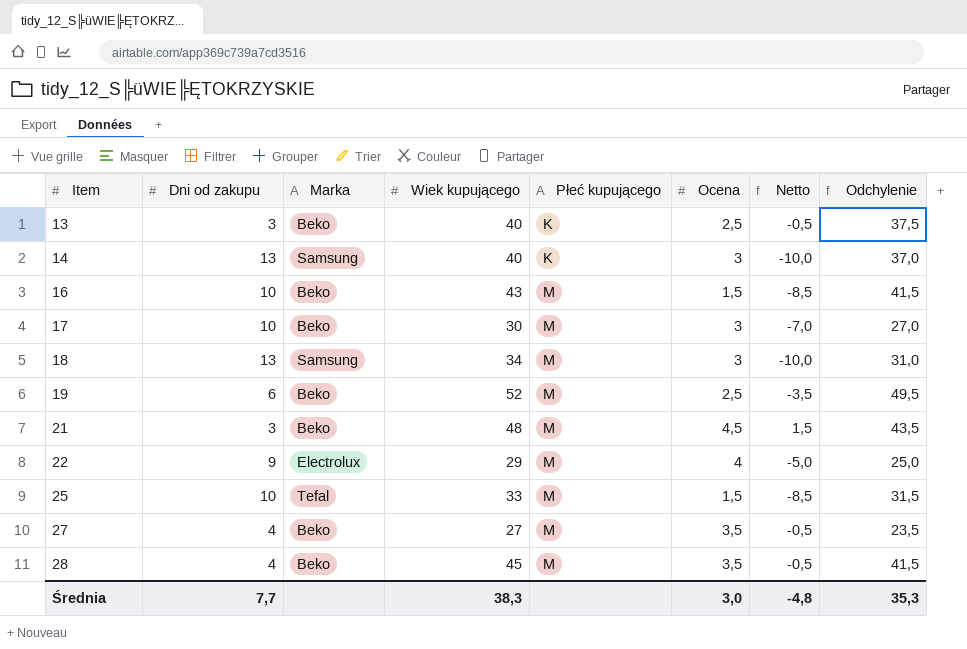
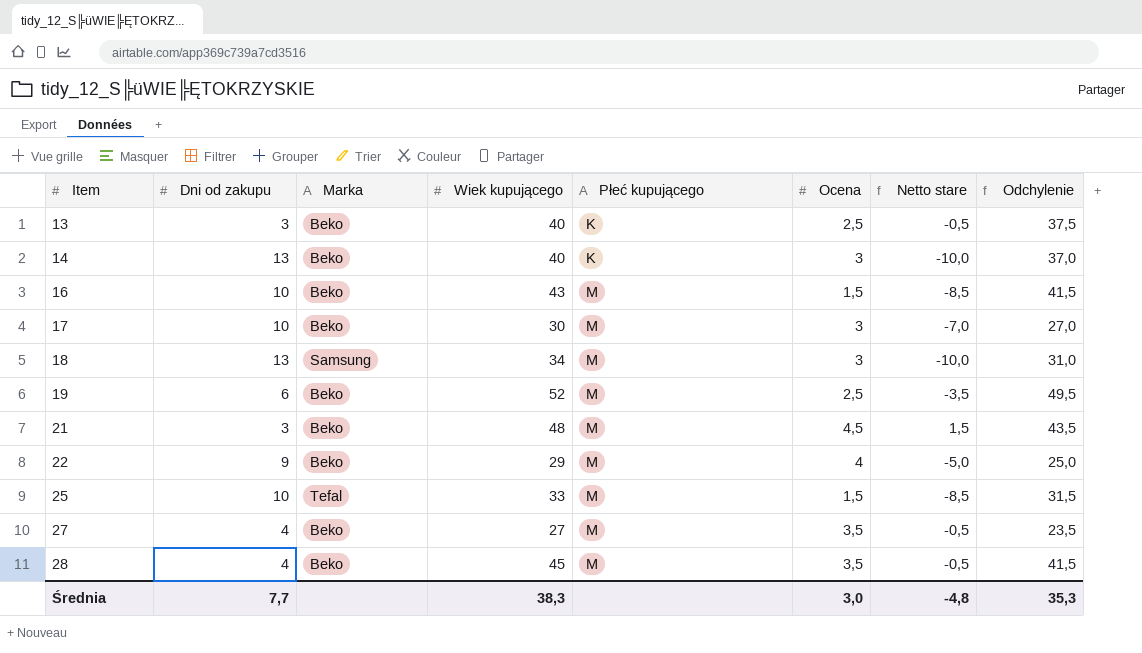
column name: Netto -> Netto stare
14 | Marka: Samsung -> Beko
22 | Marka: Electrolux -> Beko

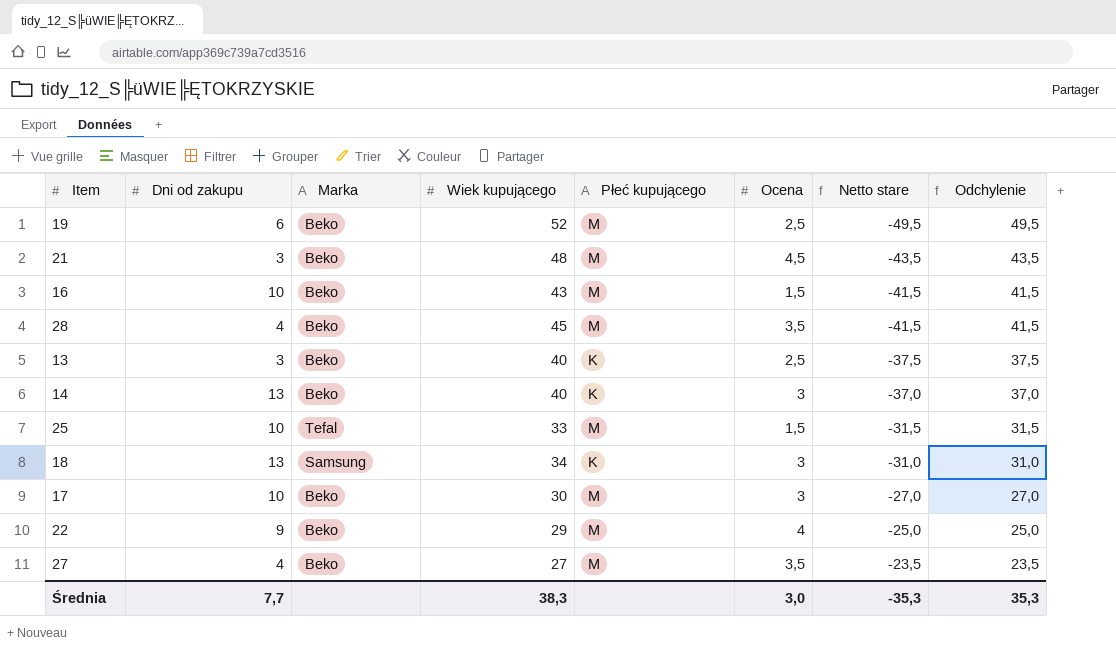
row order: Item ascending -> Netto stare ascending
column Netto stare | formula: [Ocena] - [Dni od zakupu] -> [Ocena] - [Wiek kupującego]
18 | Płeć kupującego: M -> K
Średnia | Netto stare: -4,8 -> -35,3

